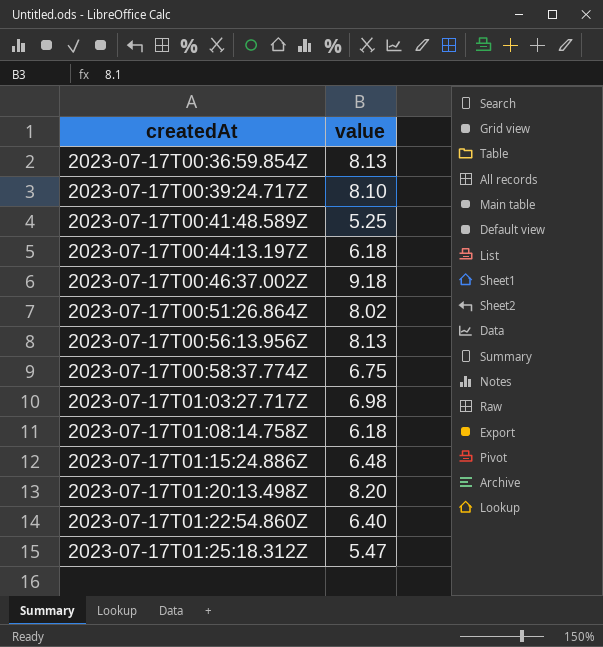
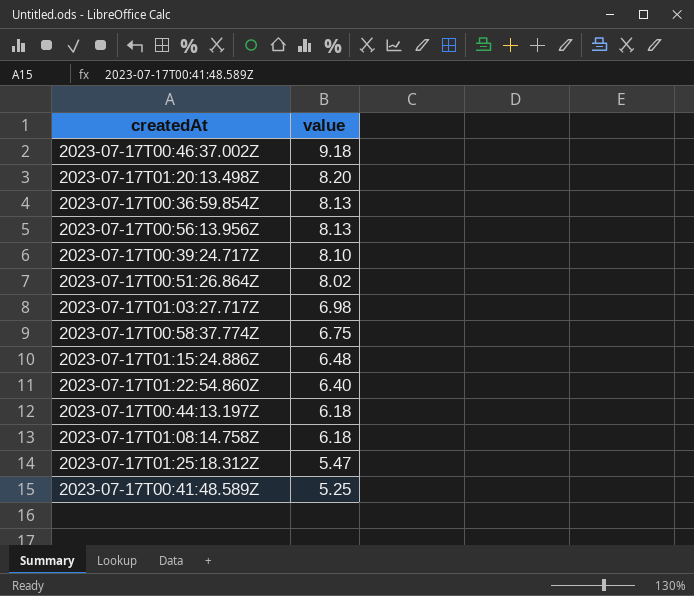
row order: createdAt ascending -> value descending

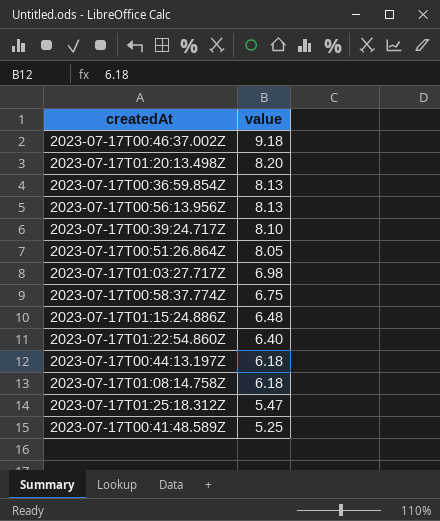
2023-07-17T00:51:26.864Z | value: 8.02 -> 8.05

